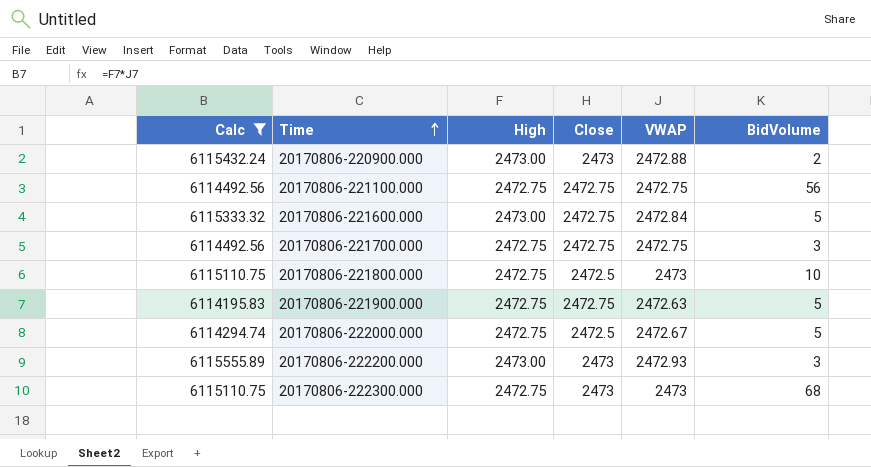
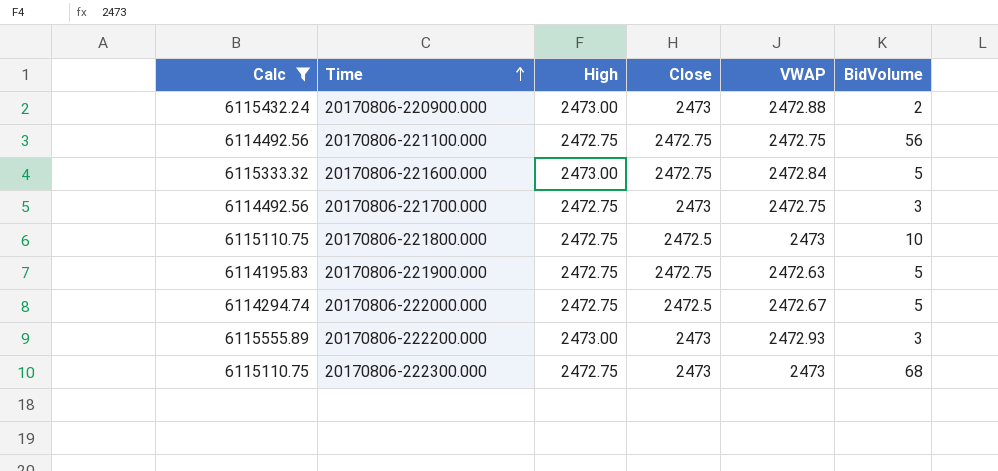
20170806-221700.000 | Close: 2472.75 -> 2473

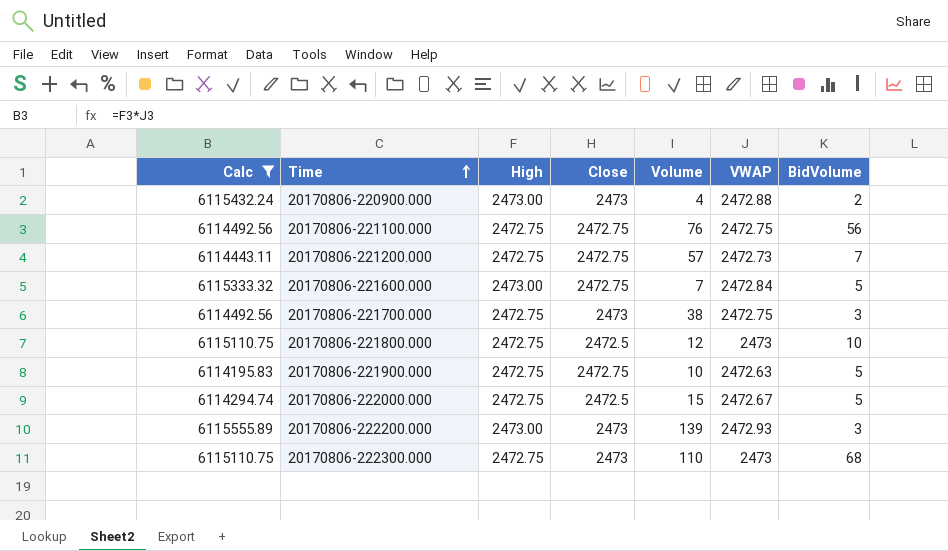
column Volume | position: none -> 5
row 20170806-221200.000: none -> 6114443.11 | 2472.75 | 2472.75 | 57 | 2472.73 | 7

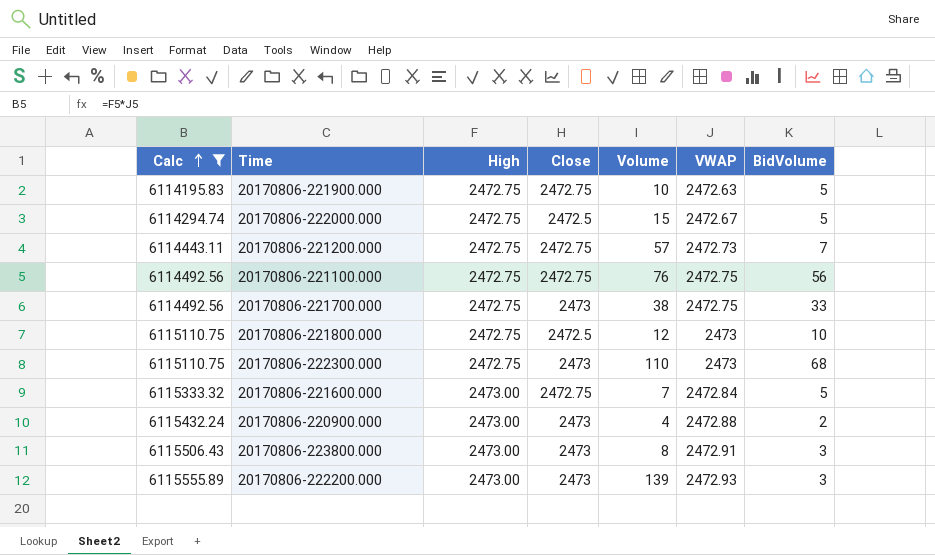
row order: Time ascending -> Calc ascending
20170806-221700.000 | BidVolume: 3 -> 33
row 20170806-223800.000: none -> 6115506.43 | 2473.00 | 2473 | 8 | 2472.91 | 3

